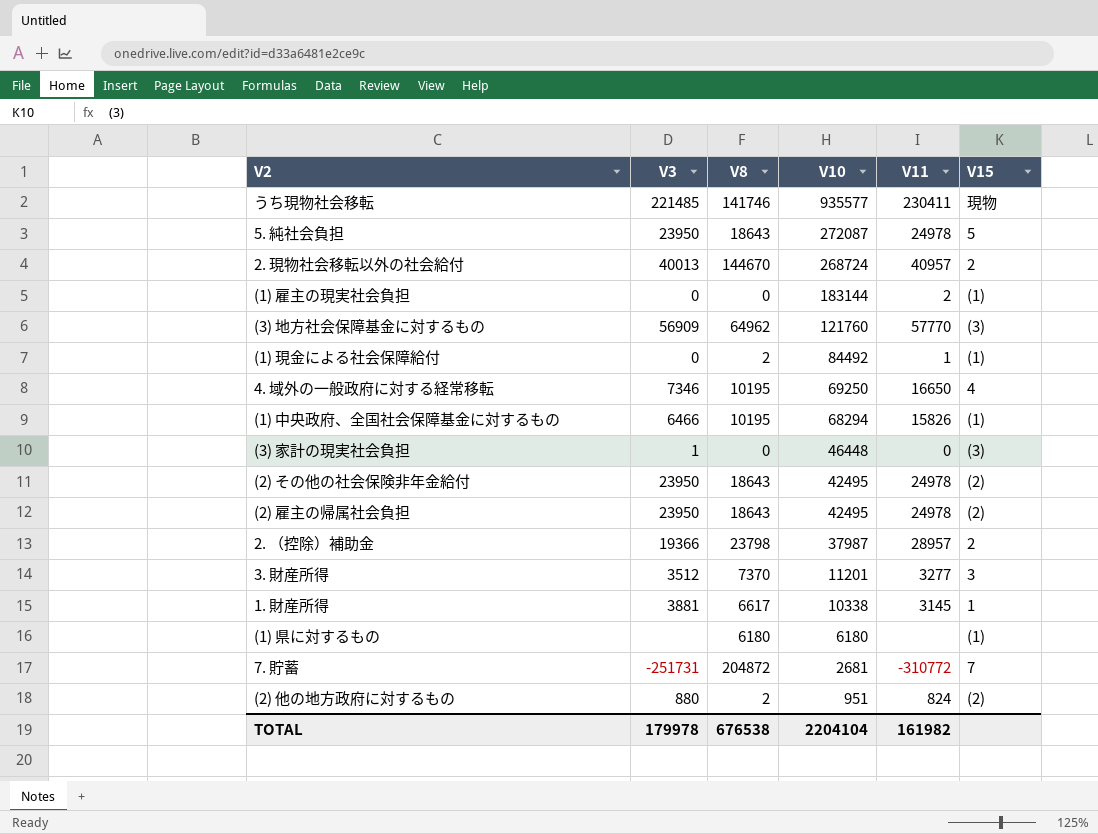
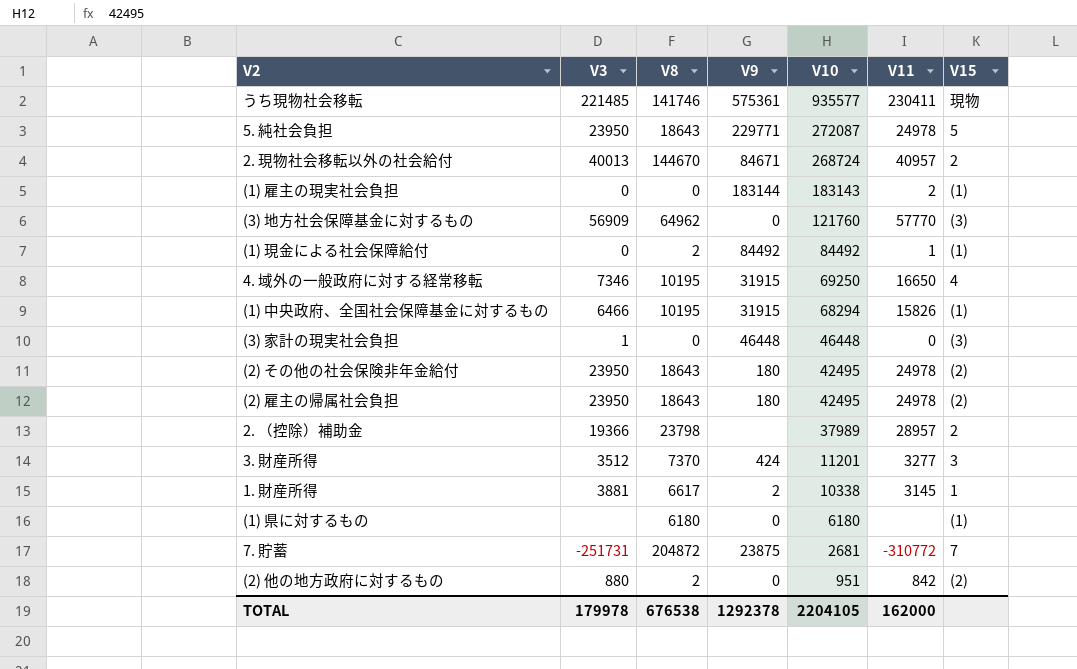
column V9 | position: none -> 4
(1) 雇主の現実社会負担 | V10: 183144 -> 183143
2. （控除）補助金 | V10: 37987 -> 37989
(2) 他の地方政府に対するもの | V11: 824 -> 842
TOTAL | V10: 2204104 -> 2204105
TOTAL | V11: 161982 -> 162000

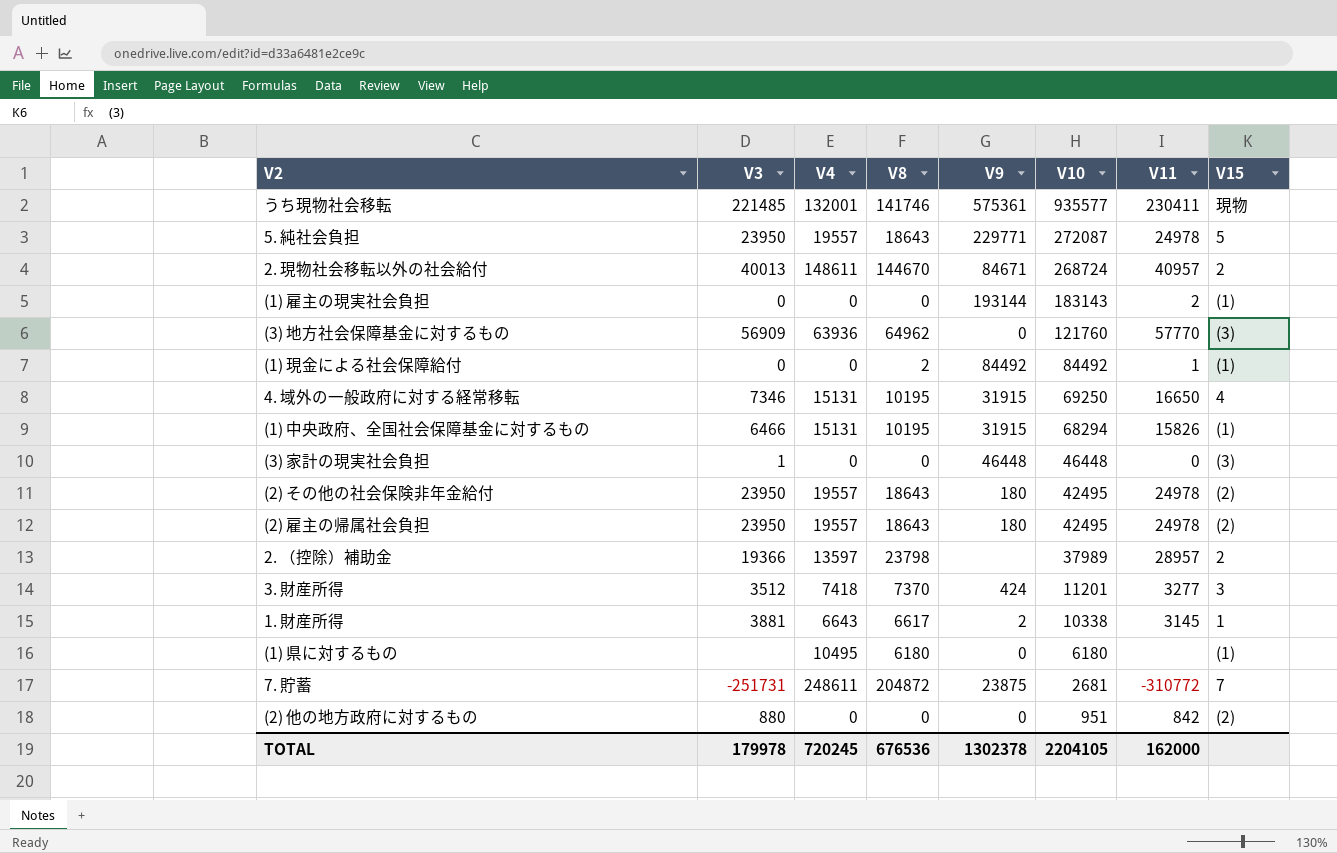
column V4 | position: none -> 3
(1) 雇主の現実社会負担 | V9: 183144 -> 193144
(2) 他の地方政府に対するもの | V8: 2 -> 0
TOTAL | V8: 676538 -> 676536
TOTAL | V9: 1292378 -> 1302378

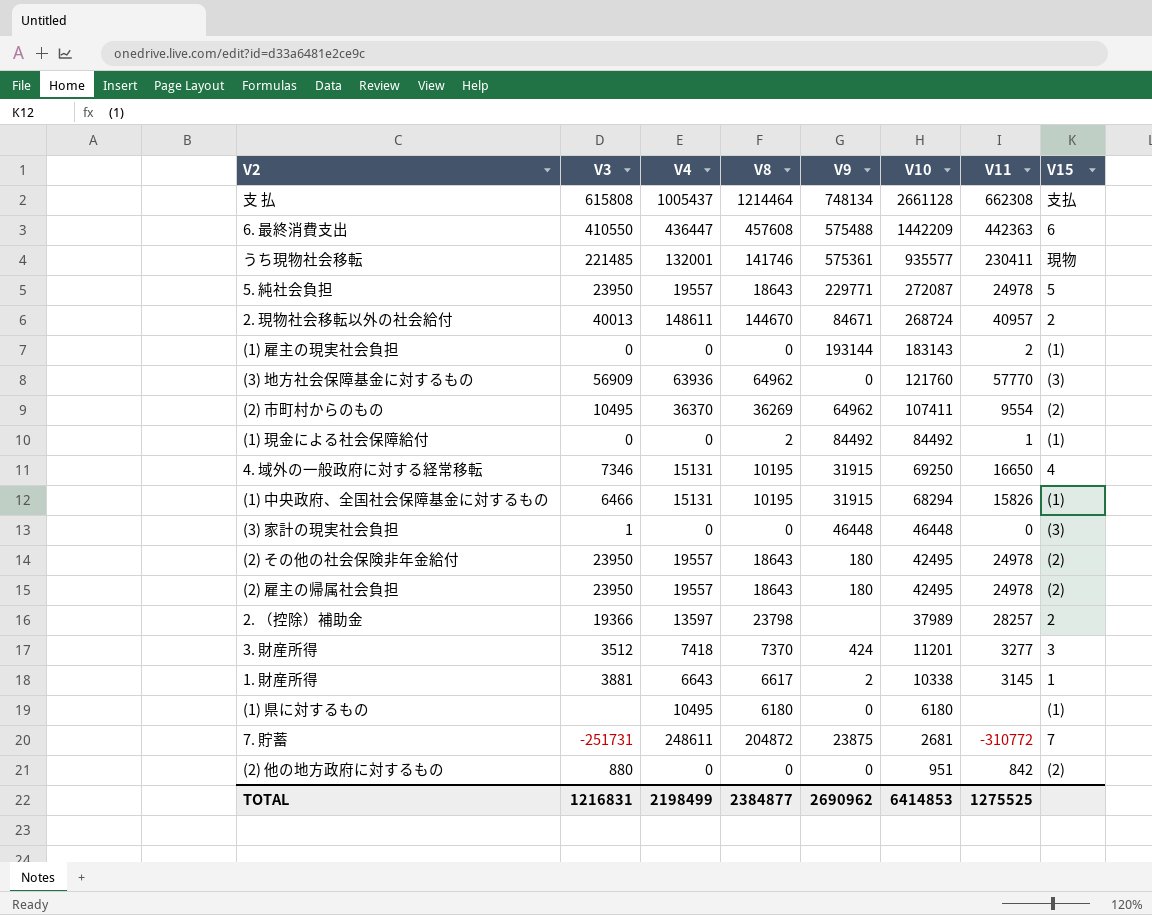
row 支 払: none -> 615808 | 1005437 | 1214464 | 748134 | 2661128 | 662308 | 支払
row 6. 最終消費支出: none -> 410550 | 436447 | 457608 | 575488 | 1442209 | 442363 | 6
row (2) 市町村からのもの: none -> 10495 | 36370 | 36269 | 64962 | 107411 | 9554 | (2)
2. （控除）補助金 | V11: 28957 -> 28257
TOTAL | V3: 179978 -> 1216831
TOTAL | V4: 720245 -> 2198499
TOTAL | V8: 676536 -> 2384877
TOTAL | V9: 1302378 -> 2690962
TOTAL | V10: 2204105 -> 6414853
TOTAL | V11: 162000 -> 1275525

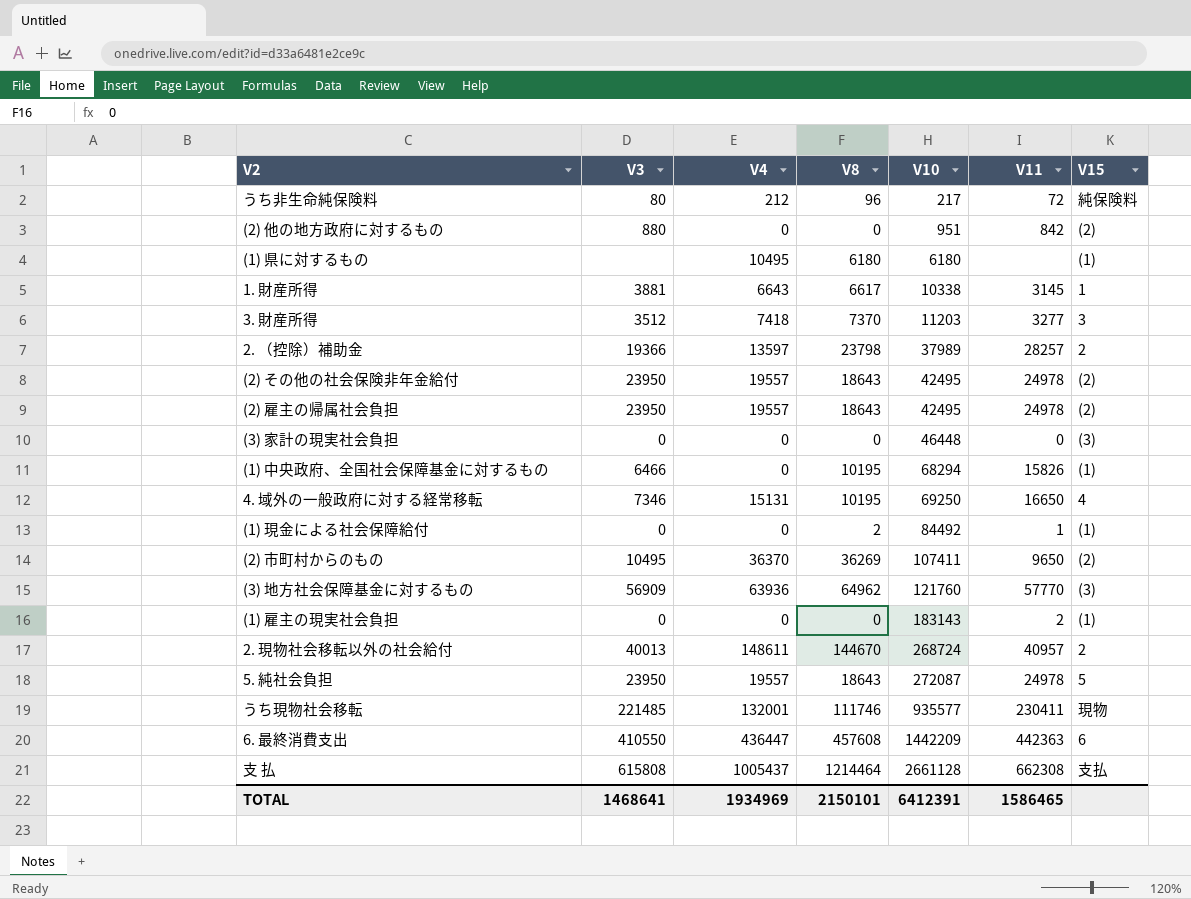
row order: V10 descending -> V10 ascending
column V9 | position: 5 -> none
row 7. 貯蓄: -251731 | 248611 | 204872 | 23875 | 2681 | -310772 | 7 -> none
row うち非生命純保険料: none -> 80 | 212 | 96 | 217 | 72 | 純保険料
3. 財産所得 | V10: 11201 -> 11203
(3) 家計の現実社会負担 | V3: 1 -> 0
(1) 中央政府、全国社会保障基金に対するもの | V4: 15131 -> 0
(2) 市町村からのもの | V11: 9554 -> 9650
うち現物社会移転 | V8: 141746 -> 111746
TOTAL | V3: 1216831 -> 1468641
TOTAL | V4: 2198499 -> 1934969
TOTAL | V8: 2384877 -> 2150101
TOTAL | V10: 6414853 -> 6412391
TOTAL | V11: 1275525 -> 1586465

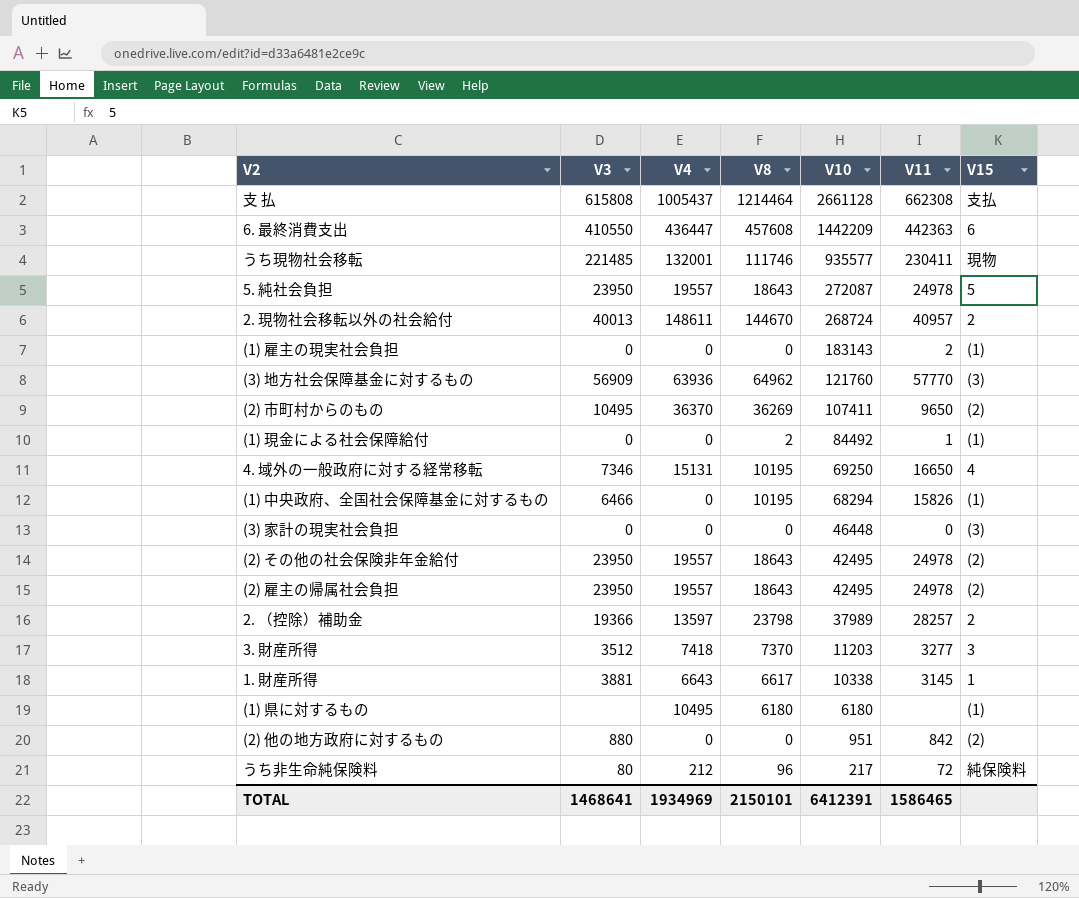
row order: V10 ascending -> V10 descending

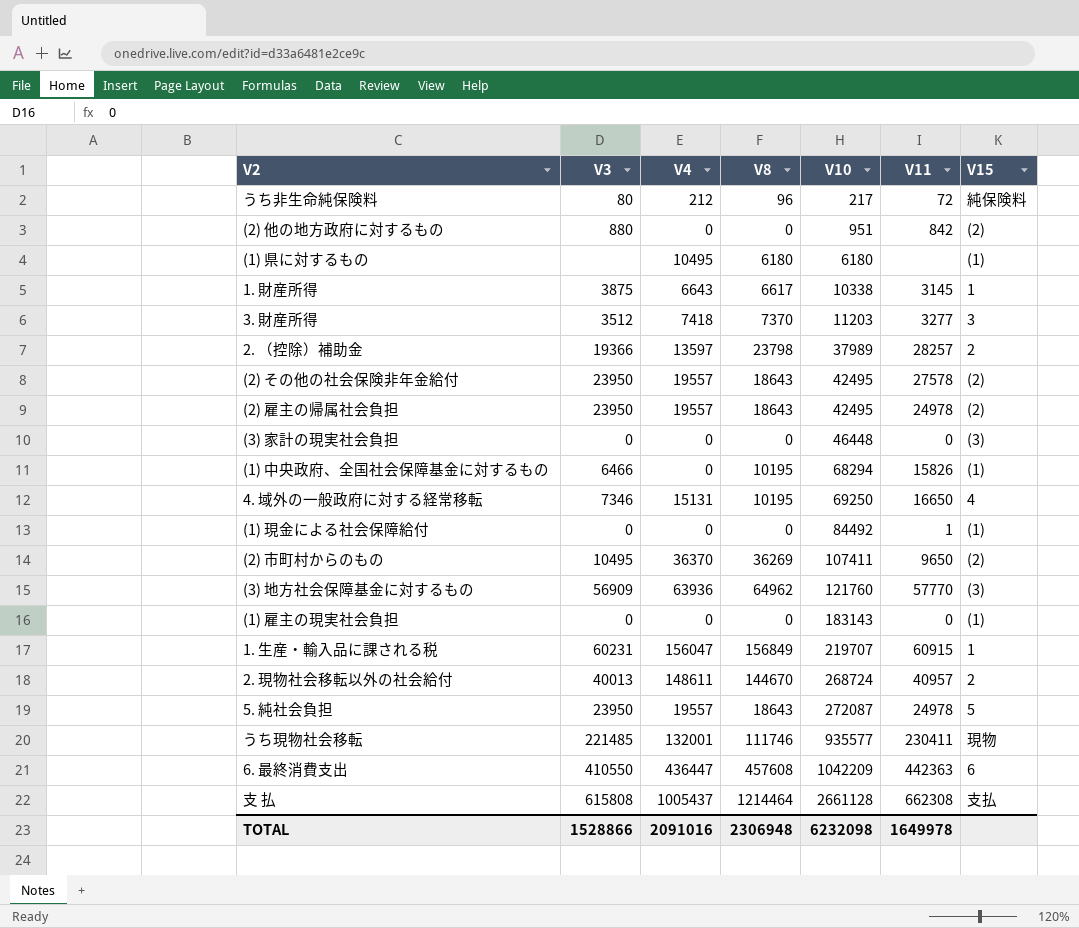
row order: V10 descending -> V10 ascending
1. 財産所得 | V3: 3881 -> 3875
(2) その他の社会保険非年金給付 | V11: 24978 -> 27578
(1) 現金による社会保障給付 | V8: 2 -> 0
(1) 雇主の現実社会負担 | V11: 2 -> 0
row 1. 生産・輸入品に課される税: none -> 60231 | 156047 | 156849 | 219707 | 60915 | 1
6. 最終消費支出 | V10: 1442209 -> 1042209
TOTAL | V3: 1468641 -> 1528866
TOTAL | V4: 1934969 -> 2091016
TOTAL | V8: 2150101 -> 2306948
TOTAL | V10: 6412391 -> 6232098
TOTAL | V11: 1586465 -> 1649978

